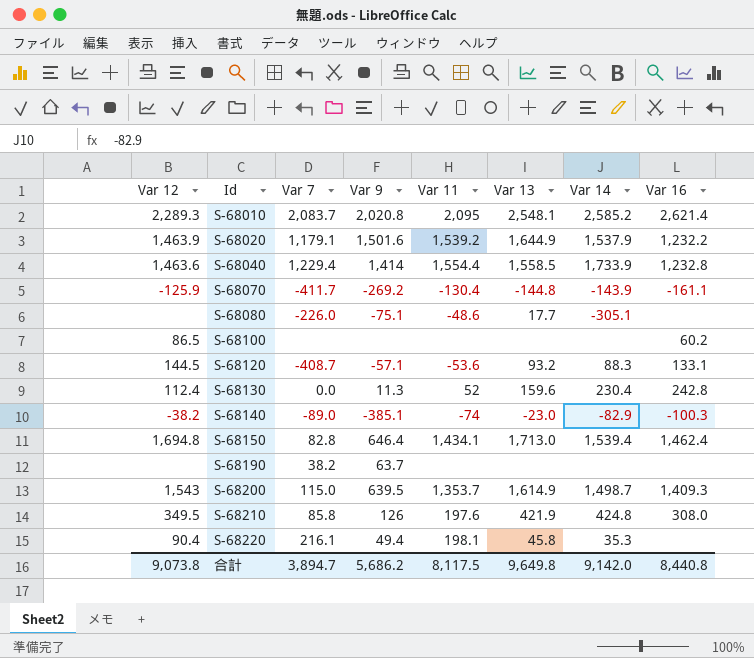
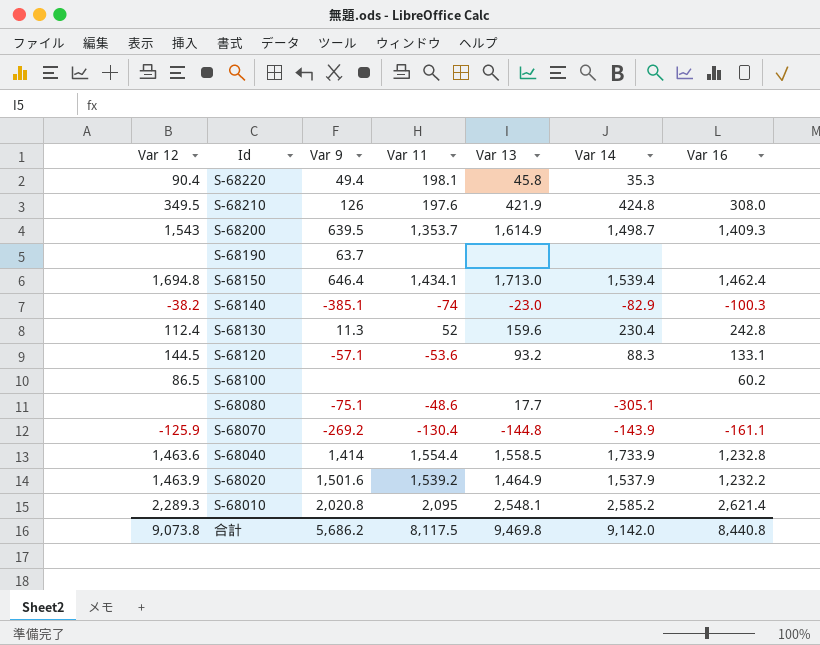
row order: Id ascending -> Id descending
column Var 7 | position: 3 -> none
S-68020 | Var 13: 1,644.9 -> 1,464.9
合計 | Var 13: 9,649.8 -> 9,469.8

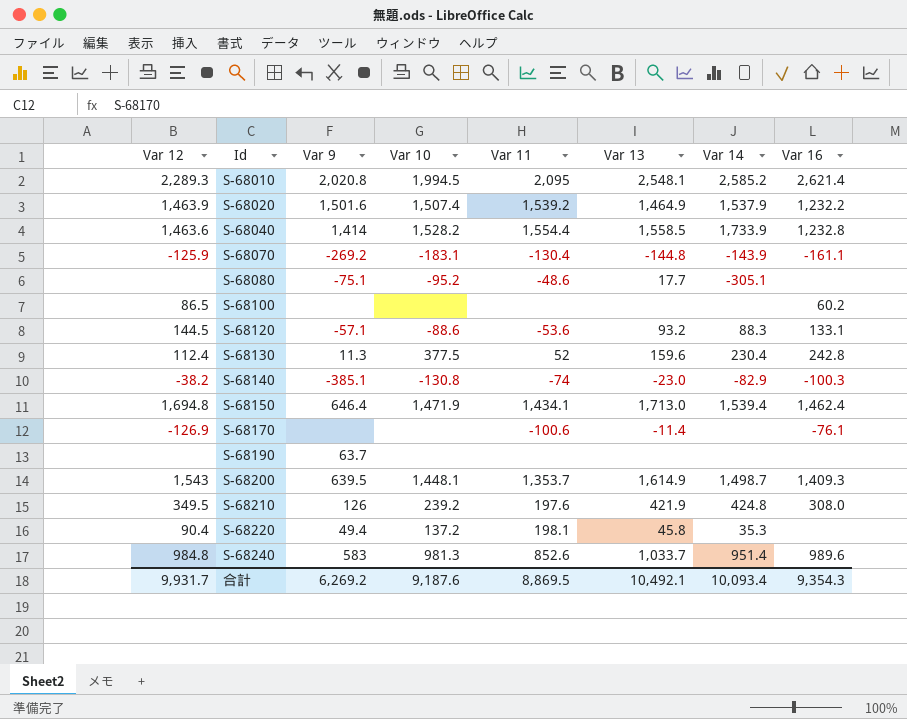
row order: Id descending -> Id ascending
column Var 10 | position: none -> 4
row S-68170: none -> -126.9 | none | none | -100.6 | -11.4 | none | -76.1
row S-68240: none -> 984.8 | 583 | 981.3 | 852.6 | 1,033.7 | 951.4 | 989.6
合計 | Var 12: 9,073.8 -> 9,931.7
合計 | Var 9: 5,686.2 -> 6,269.2
合計 | Var 11: 8,117.5 -> 8,869.5
合計 | Var 13: 9,469.8 -> 10,492.1
合計 | Var 14: 9,142.0 -> 10,093.4
合計 | Var 16: 8,440.8 -> 9,354.3

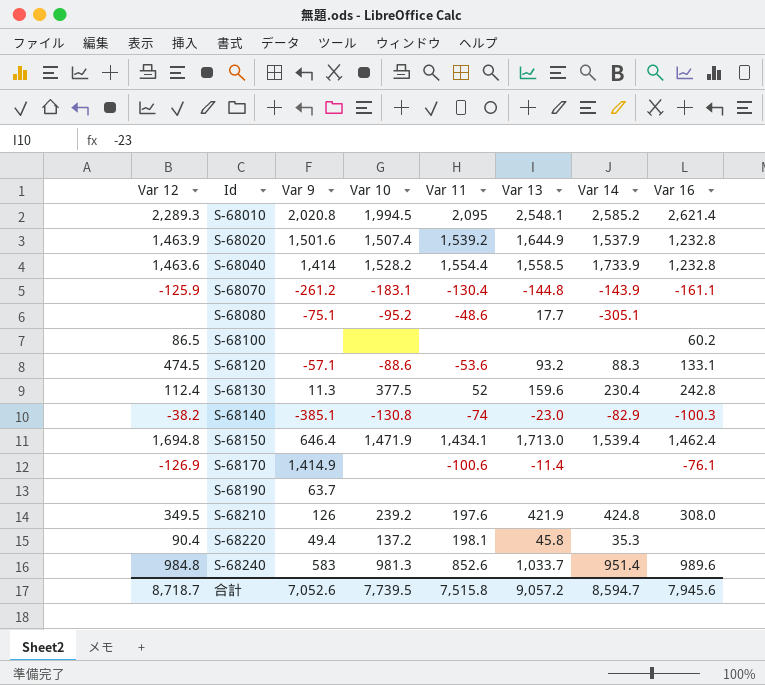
row S-68200: 1,543 | 639.5 | 1,448.1 | 1,353.7 | 1,614.9 | 1,498.7 | 1,409.3 -> none
S-68020 | Var 13: 1,464.9 -> 1,644.9
S-68020 | Var 16: 1,232.2 -> 1,232.8
S-68070 | Var 9: -269.2 -> -261.2
S-68120 | Var 12: 144.5 -> 474.5
S-68170 | Var 9: none -> 1,414.9
合計 | Var 12: 9,931.7 -> 8,718.7
合計 | Var 9: 6,269.2 -> 7,052.6
合計 | Var 10: 9,187.6 -> 7,739.5
合計 | Var 11: 8,869.5 -> 7,515.8
合計 | Var 13: 10,492.1 -> 9,057.2
合計 | Var 14: 10,093.4 -> 8,594.7
合計 | Var 16: 9,354.3 -> 7,945.6

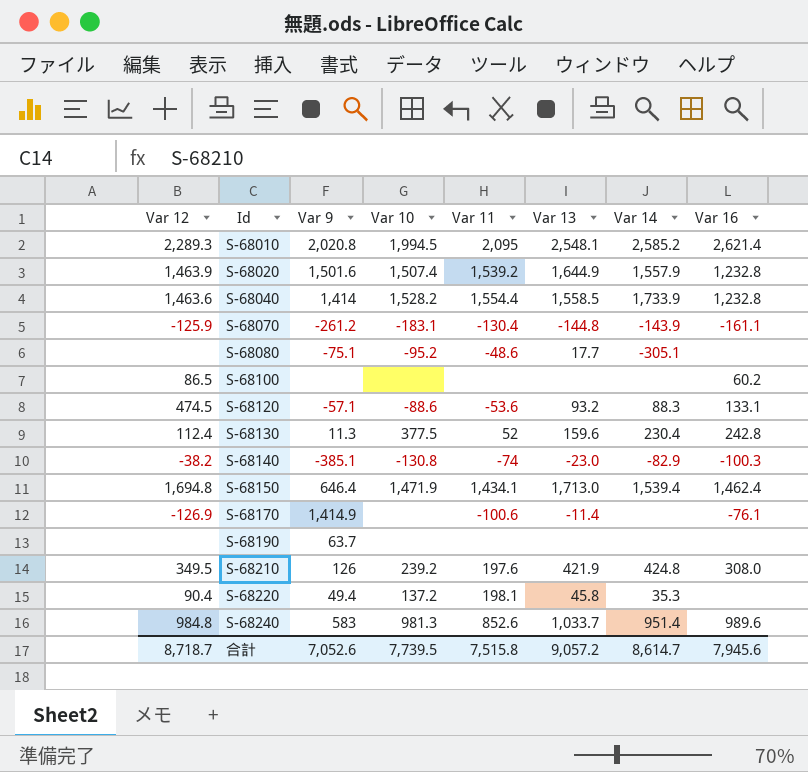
S-68020 | Var 14: 1,537.9 -> 1,557.9
合計 | Var 14: 8,594.7 -> 8,614.7

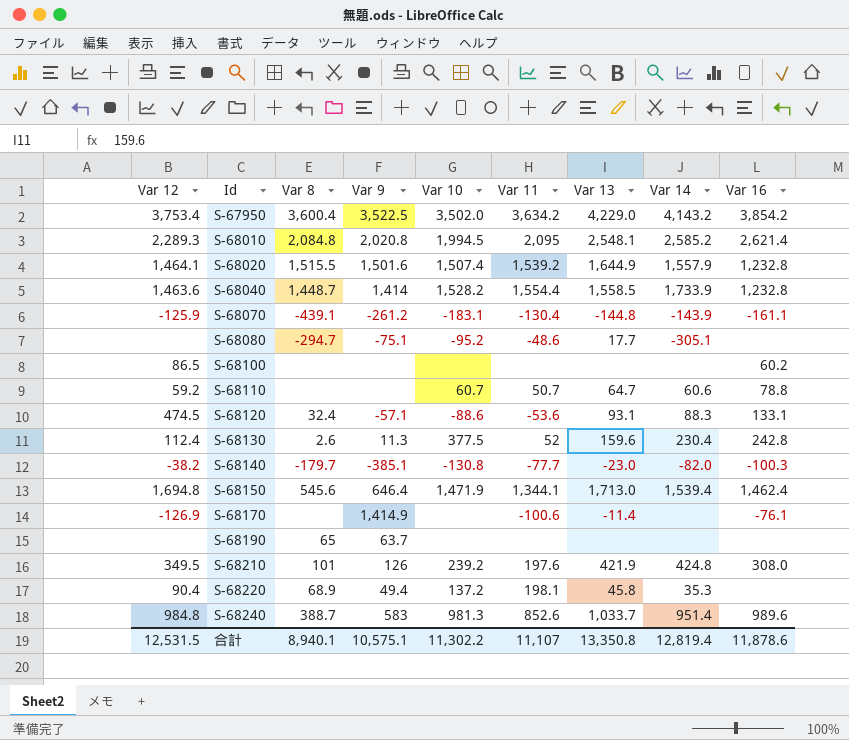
column Var 8 | position: none -> 3
row S-67950: none -> 3,753.4 | 3,600.4 | 3,522.5 | 3,502.0 | 3,634.2 | 4,229.0 | 4,143.2 | 3,854.2
S-68020 | Var 12: 1,463.9 -> 1,464.1
row S-68110: none -> 59.2 | none | none | 60.7 | 50.7 | 64.7 | 60.6 | 78.8
S-68120 | Var 13: 93.2 -> 93.1
S-68140 | Var 11: -74 -> -77.7
S-68140 | Var 14: -82.9 -> -82.0
S-68150 | Var 11: 1,434.1 -> 1,344.1
合計 | Var 12: 8,718.7 -> 12,531.5
合計 | Var 9: 7,052.6 -> 10,575.1
合計 | Var 10: 7,739.5 -> 11,302.2
合計 | Var 11: 7,515.8 -> 11,107
合計 | Var 13: 9,057.2 -> 13,350.8
合計 | Var 14: 8,614.7 -> 12,819.4
合計 | Var 16: 7,945.6 -> 11,878.6

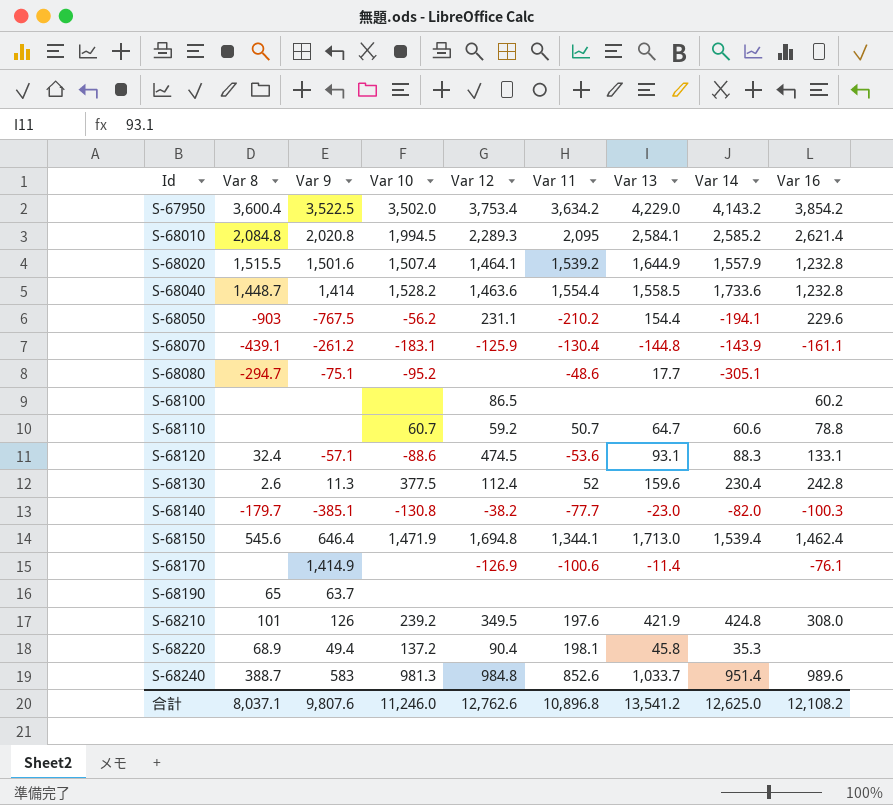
column Var 12 | position: 1 -> 5
S-68010 | Var 13: 2,548.1 -> 2,584.1
S-68040 | Var 14: 1,733.9 -> 1,733.6
row S-68050: none -> -903 | -767.5 | -56.2 | 231.1 | -210.2 | 154.4 | -194.1 | 229.6
合計 | Var 8: 8,940.1 -> 8,037.1
合計 | Var 9: 10,575.1 -> 9,807.6
合計 | Var 10: 11,302.2 -> 11,246.0
合計 | Var 12: 12,531.5 -> 12,762.6
合計 | Var 11: 11,107 -> 10,896.8
合計 | Var 13: 13,350.8 -> 13,541.2
合計 | Var 14: 12,819.4 -> 12,625.0
合計 | Var 16: 11,878.6 -> 12,108.2

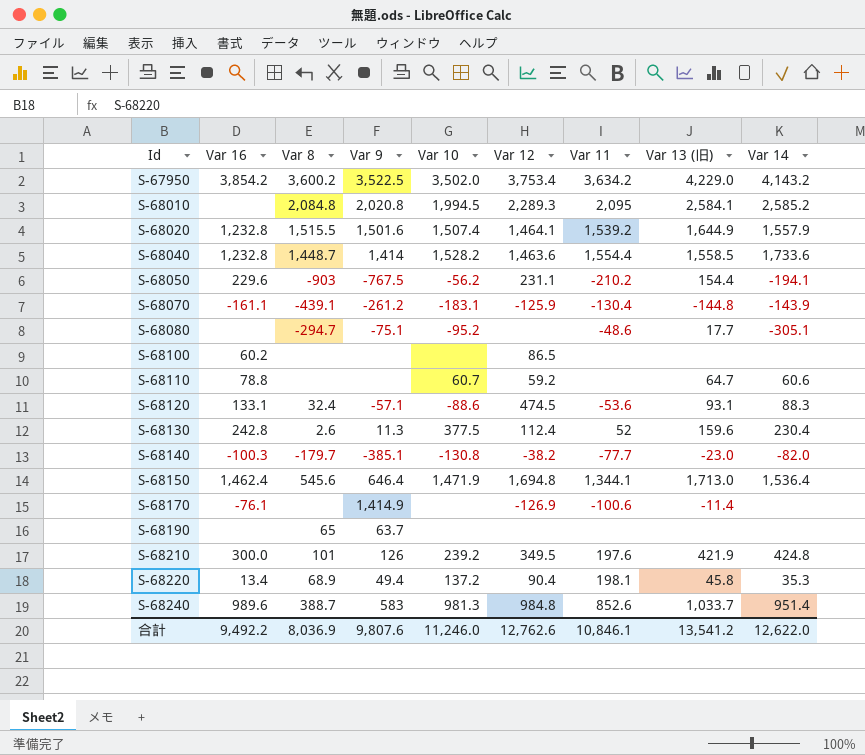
column Var 16 | position: 9 -> 2
column name: Var 13 -> Var 13 (旧)
S-67950 | Var 8: 3,600.4 -> 3,600.2
S-68010 | Var 16: 2,621.4 -> none
S-68110 | Var 11: 50.7 -> none
S-68150 | Var 14: 1,539.4 -> 1,536.4
S-68210 | Var 16: 308.0 -> 300.0
S-68220 | Var 16: none -> 13.4
合計 | Var 16: 12,108.2 -> 9,492.2
合計 | Var 8: 8,037.1 -> 8,036.9
合計 | Var 11: 10,896.8 -> 10,846.1
合計 | Var 14: 12,625.0 -> 12,622.0

